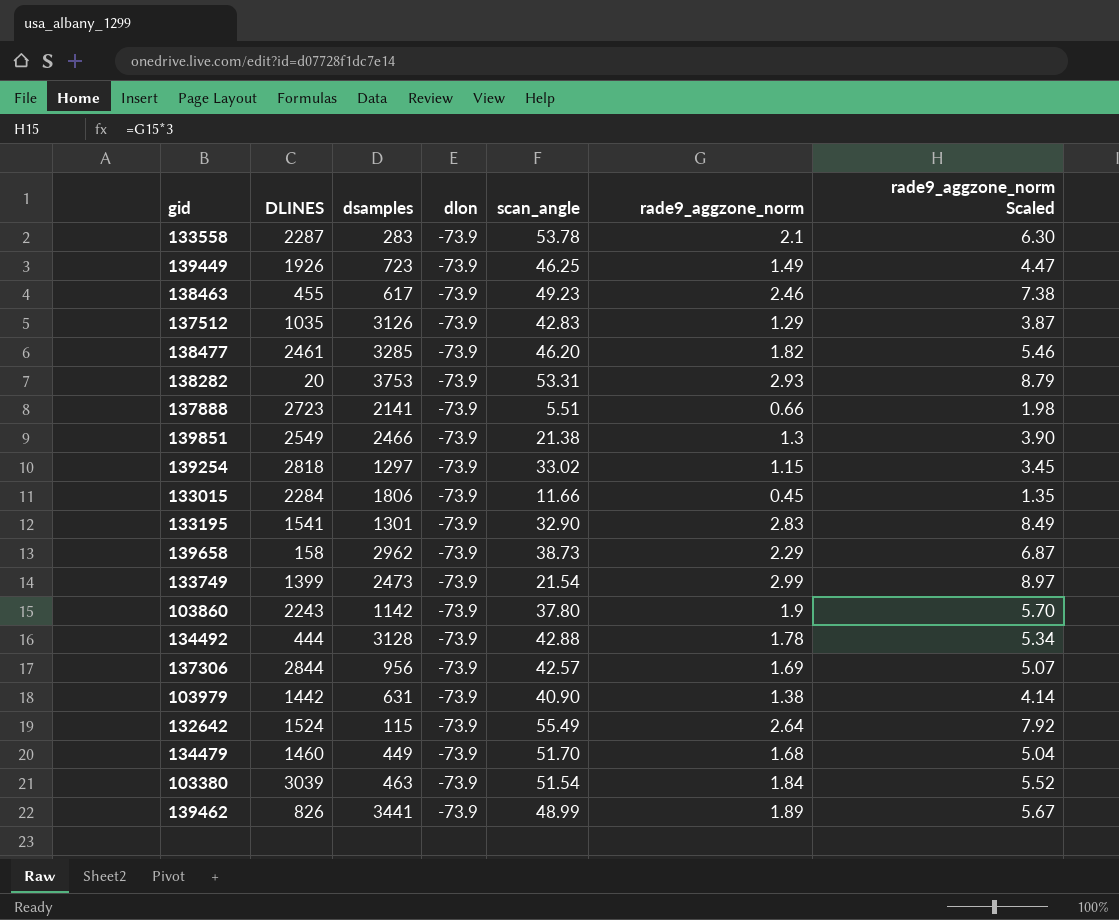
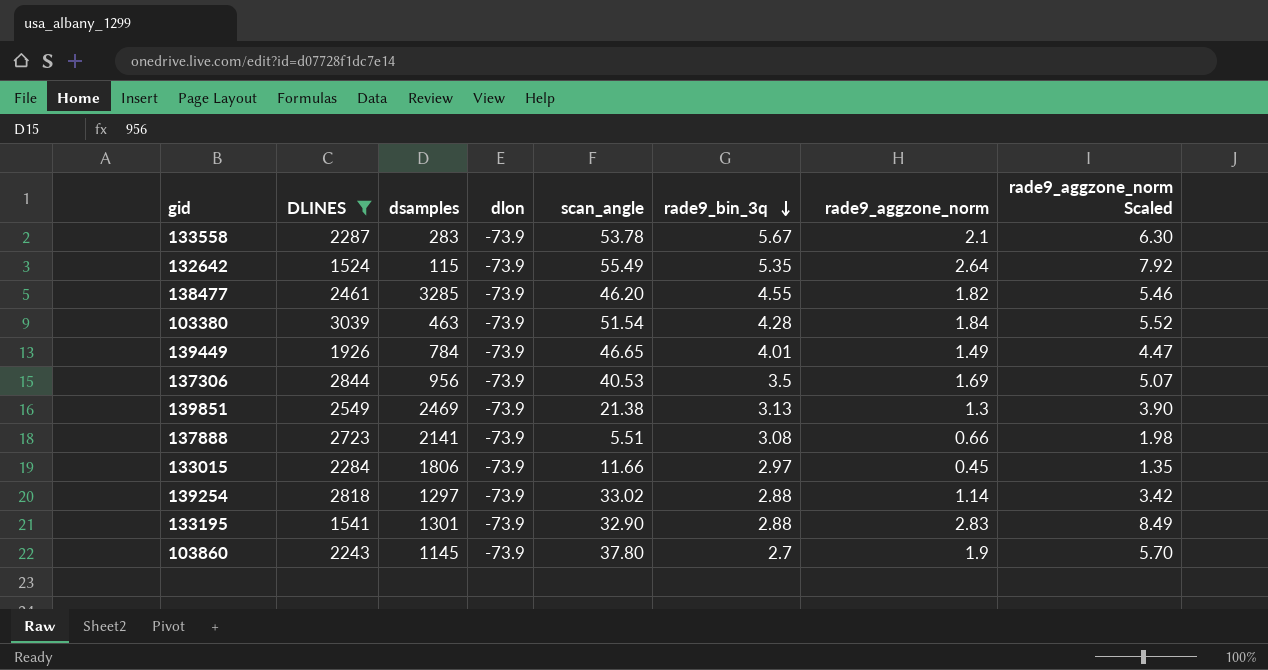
filter: none -> DLINES >= 1524
row order: none -> rade9_bin_3q descending
column rade9_bin_3q | position: none -> 6
139449 | dsamples: 723 -> 784
139449 | scan_angle: 46.25 -> 46.65
137306 | scan_angle: 42.57 -> 40.53
139851 | dsamples: 2466 -> 2469
139254 | rade9_aggzone_norm: 1.15 -> 1.14
139254 | rade9_aggzone_norm Scaled: 3.45 -> 3.42
103860 | dsamples: 1142 -> 1145

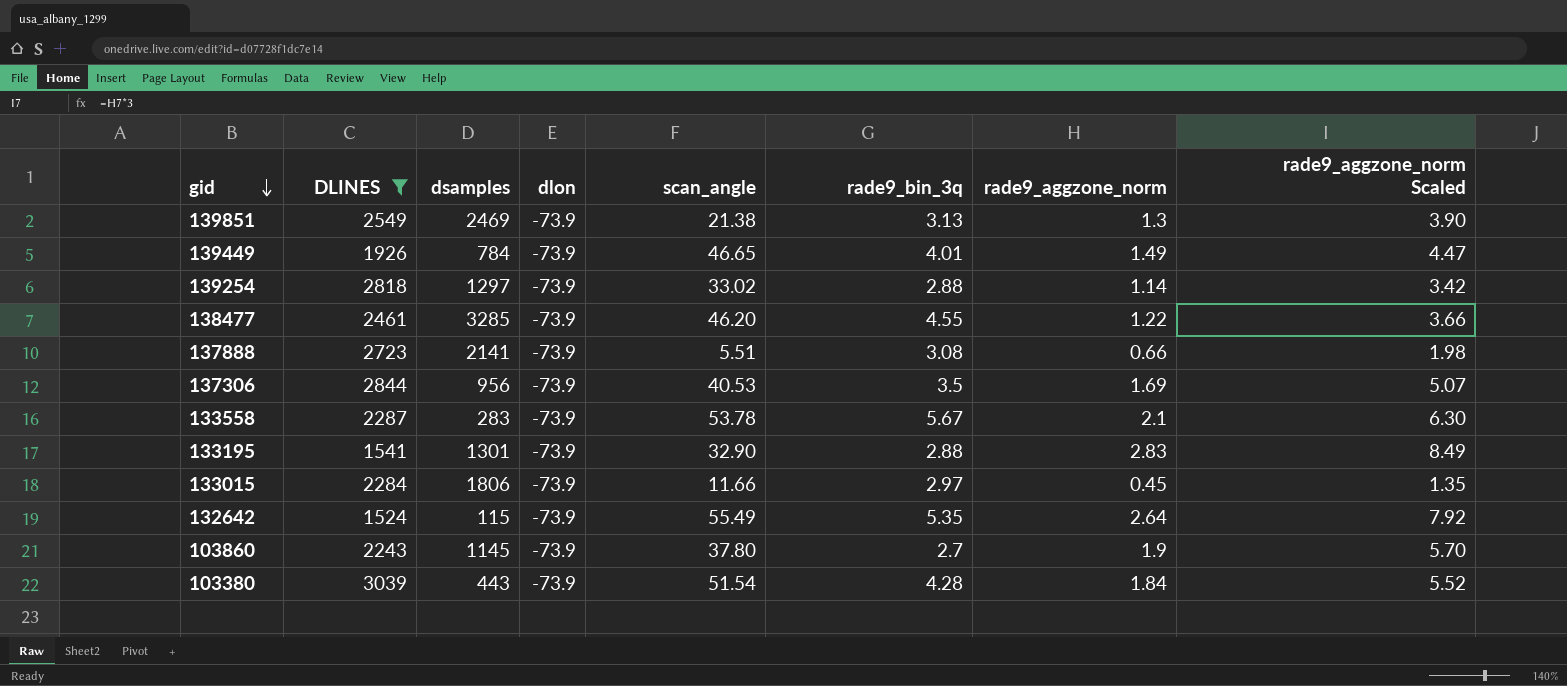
row order: rade9_bin_3q descending -> gid descending
138477 | rade9_aggzone_norm: 1.82 -> 1.22
138477 | rade9_aggzone_norm Scaled: 5.46 -> 3.66
103380 | dsamples: 463 -> 443

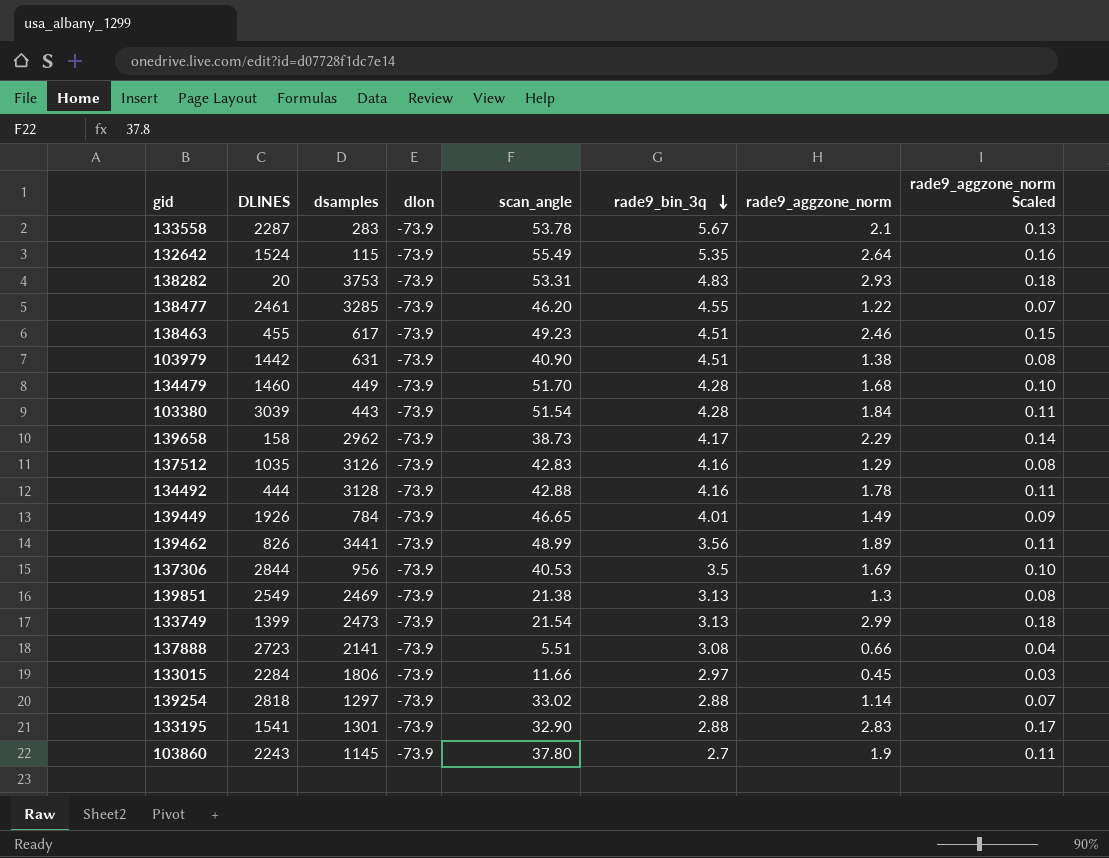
filter: DLINES >= 1524 -> none
row order: gid descending -> rade9_bin_3q descending
column rade9_aggzone_norm Scaled | formula: [rade9_aggzone_norm] * 3 -> [rade9_aggzone_norm] * 0.06

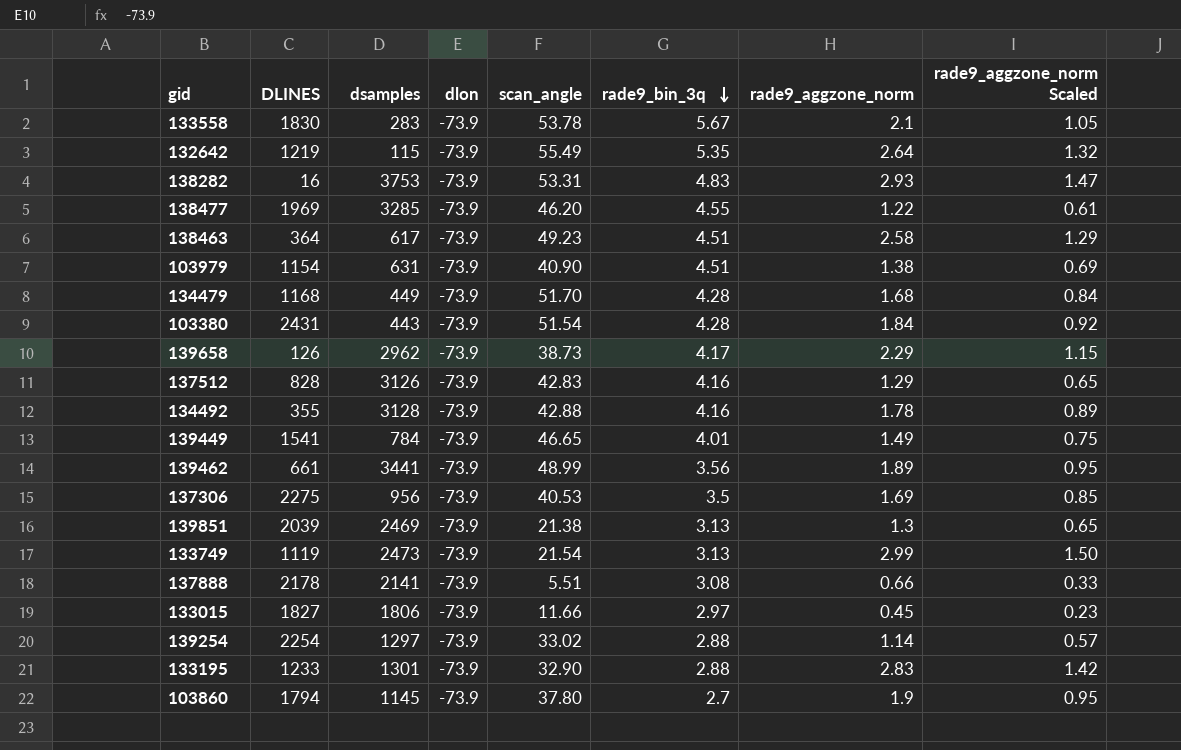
column rade9_aggzone_norm Scaled | formula: [rade9_aggzone_norm] * 0.06 -> [rade9_aggzone_norm] * 0.5
133558 | DLINES: 2287 -> 1830
132642 | DLINES: 1524 -> 1219
138282 | DLINES: 20 -> 16
138477 | DLINES: 2461 -> 1969
138463 | DLINES: 455 -> 364
138463 | rade9_aggzone_norm: 2.46 -> 2.58
103979 | DLINES: 1442 -> 1154
134479 | DLINES: 1460 -> 1168
103380 | DLINES: 3039 -> 2431
139658 | DLINES: 158 -> 126
137512 | DLINES: 1035 -> 828
134492 | DLINES: 444 -> 355
139449 | DLINES: 1926 -> 1541
139462 | DLINES: 826 -> 661
137306 | DLINES: 2844 -> 2275
139851 | DLINES: 2549 -> 2039
133749 | DLINES: 1399 -> 1119
137888 | DLINES: 2723 -> 2178
133015 | DLINES: 2284 -> 1827
139254 | DLINES: 2818 -> 2254
133195 | DLINES: 1541 -> 1233
103860 | DLINES: 2243 -> 1794

